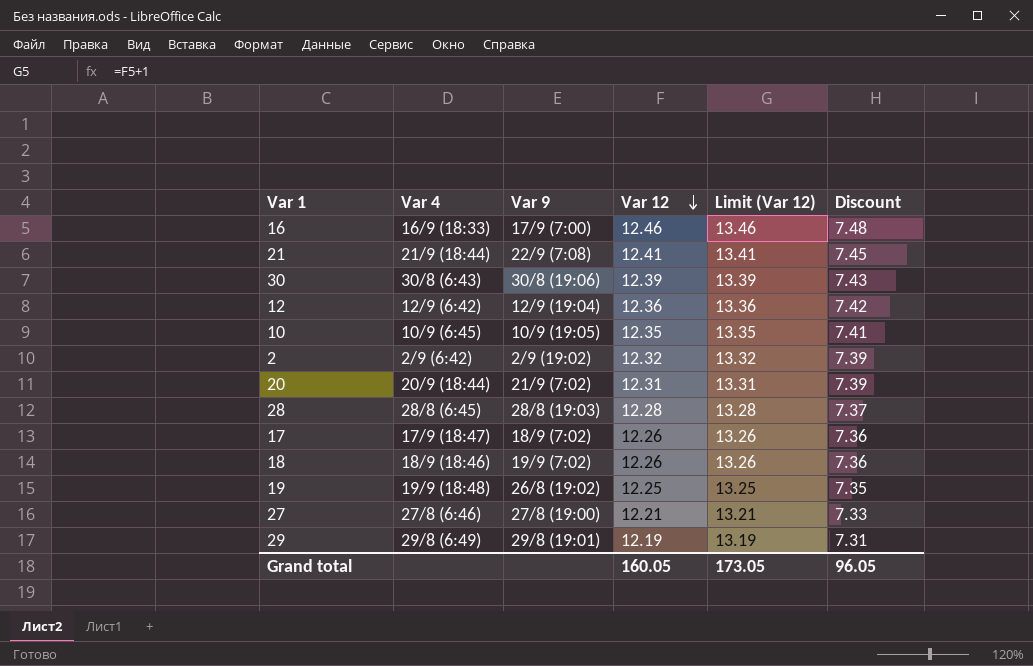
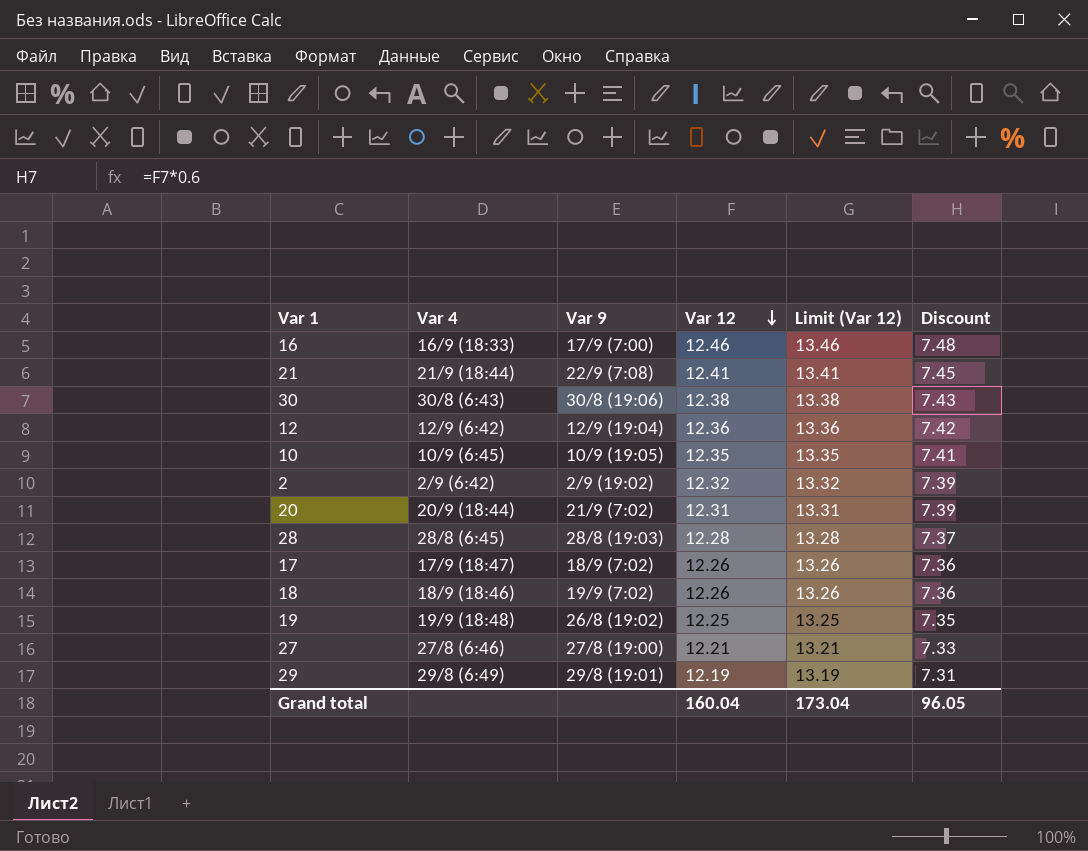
30 | Var 12: 12.39 -> 12.38
30 | Limit (Var 12): 13.39 -> 13.38
Grand total | Var 12: 160.05 -> 160.04
Grand total | Limit (Var 12): 173.05 -> 173.04

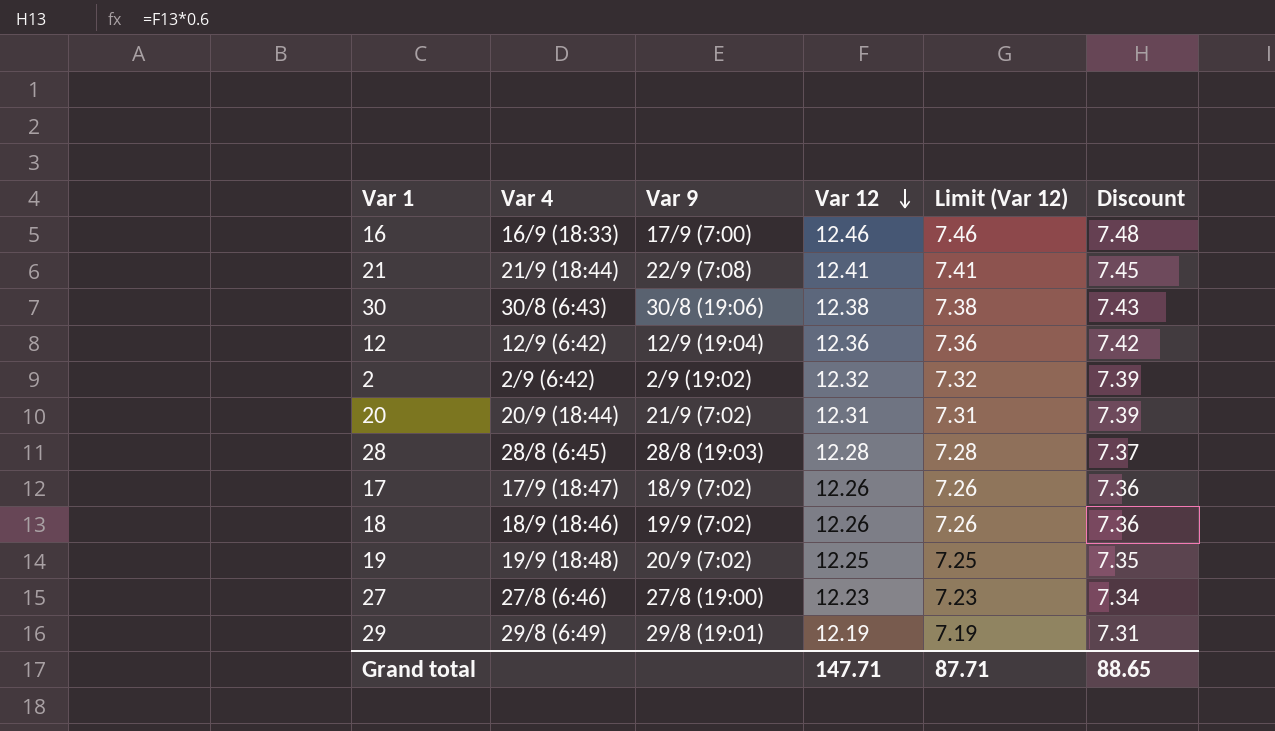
column Limit (Var 12) | formula: [Var 12] + 1 -> [Var 12] - 5
row 10: 10/9 (6:45) | 10/9 (19:05) | 12.35 | 13.35 | 7.41 -> none
19 | Var 9: 26/8 (19:02) -> 20/9 (7:02)
27 | Var 12: 12.21 -> 12.23
27 | Discount: 7.33 -> 7.34
Grand total | Var 12: 160.04 -> 147.71
Grand total | Limit (Var 12): 173.04 -> 87.71
Grand total | Discount: 96.05 -> 88.65

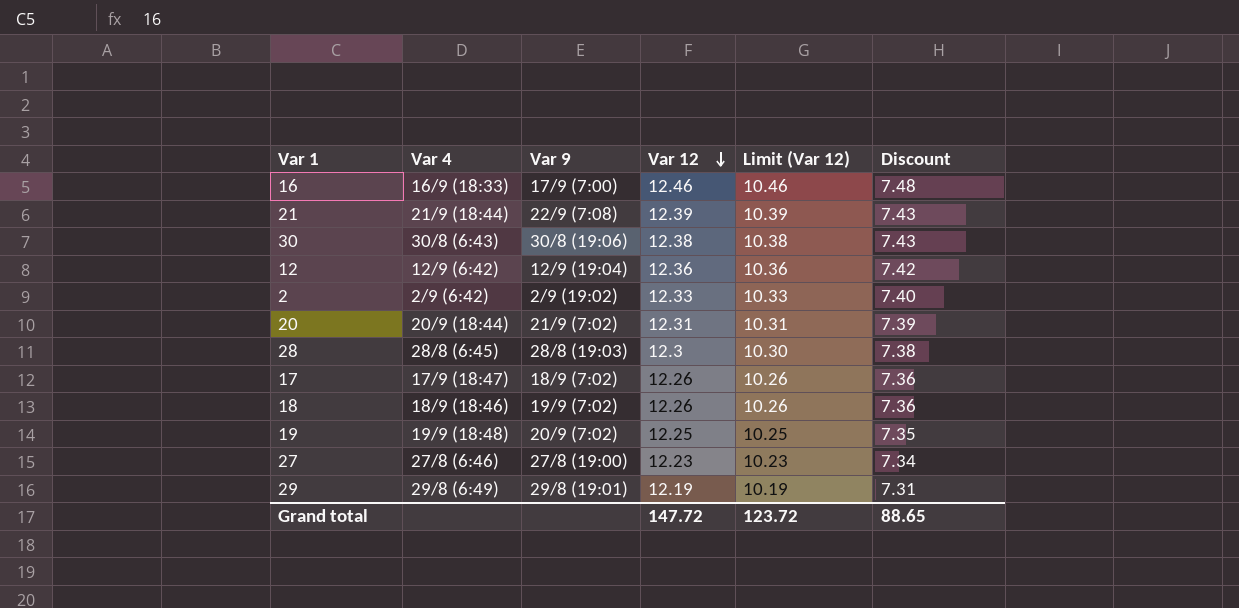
column Limit (Var 12) | formula: [Var 12] - 5 -> [Var 12] - 2
21 | Var 12: 12.41 -> 12.39
21 | Discount: 7.45 -> 7.43
2 | Var 12: 12.32 -> 12.33
2 | Discount: 7.39 -> 7.40
28 | Var 12: 12.28 -> 12.3
28 | Discount: 7.37 -> 7.38
Grand total | Var 12: 147.71 -> 147.72
Grand total | Limit (Var 12): 87.71 -> 123.72

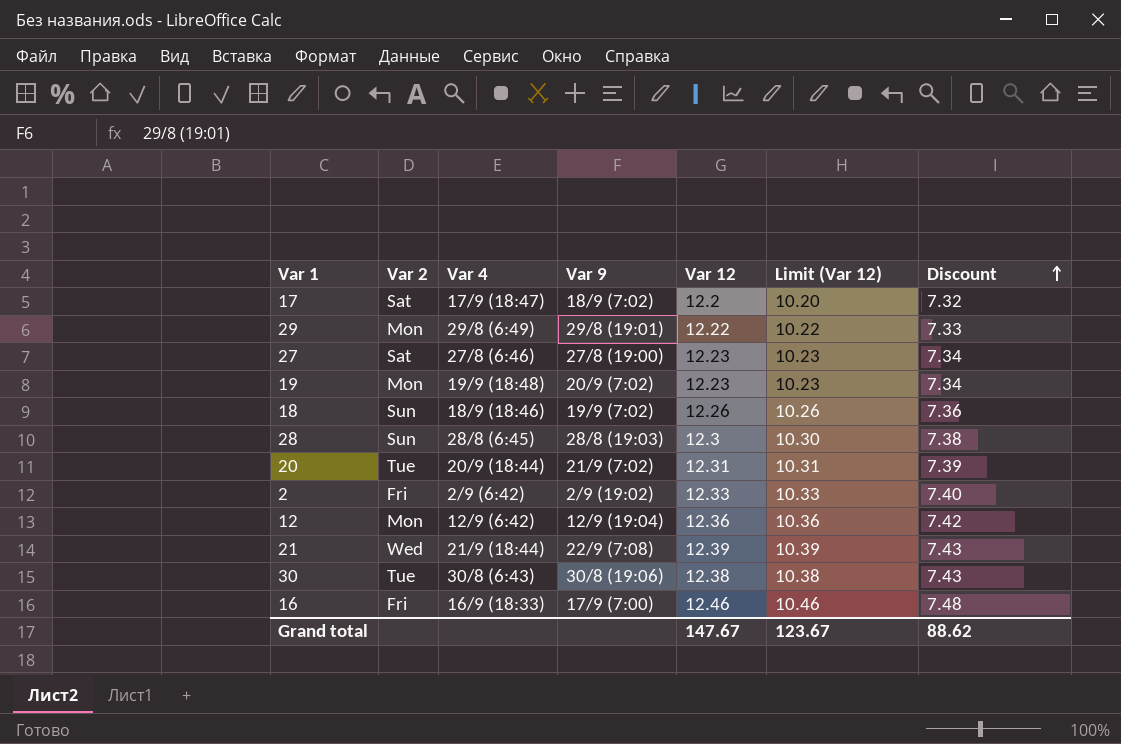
row order: Var 12 descending -> Discount ascending
column Var 2 | position: none -> 2
17 | Var 12: 12.26 -> 12.2
17 | Limit (Var 12): 10.26 -> 10.20
17 | Discount: 7.36 -> 7.32
29 | Var 12: 12.19 -> 12.22
29 | Limit (Var 12): 10.19 -> 10.22
29 | Discount: 7.31 -> 7.33
19 | Var 12: 12.25 -> 12.23
19 | Limit (Var 12): 10.25 -> 10.23
19 | Discount: 7.35 -> 7.34
Grand total | Var 12: 147.72 -> 147.67
Grand total | Limit (Var 12): 123.72 -> 123.67
Grand total | Discount: 88.65 -> 88.62

